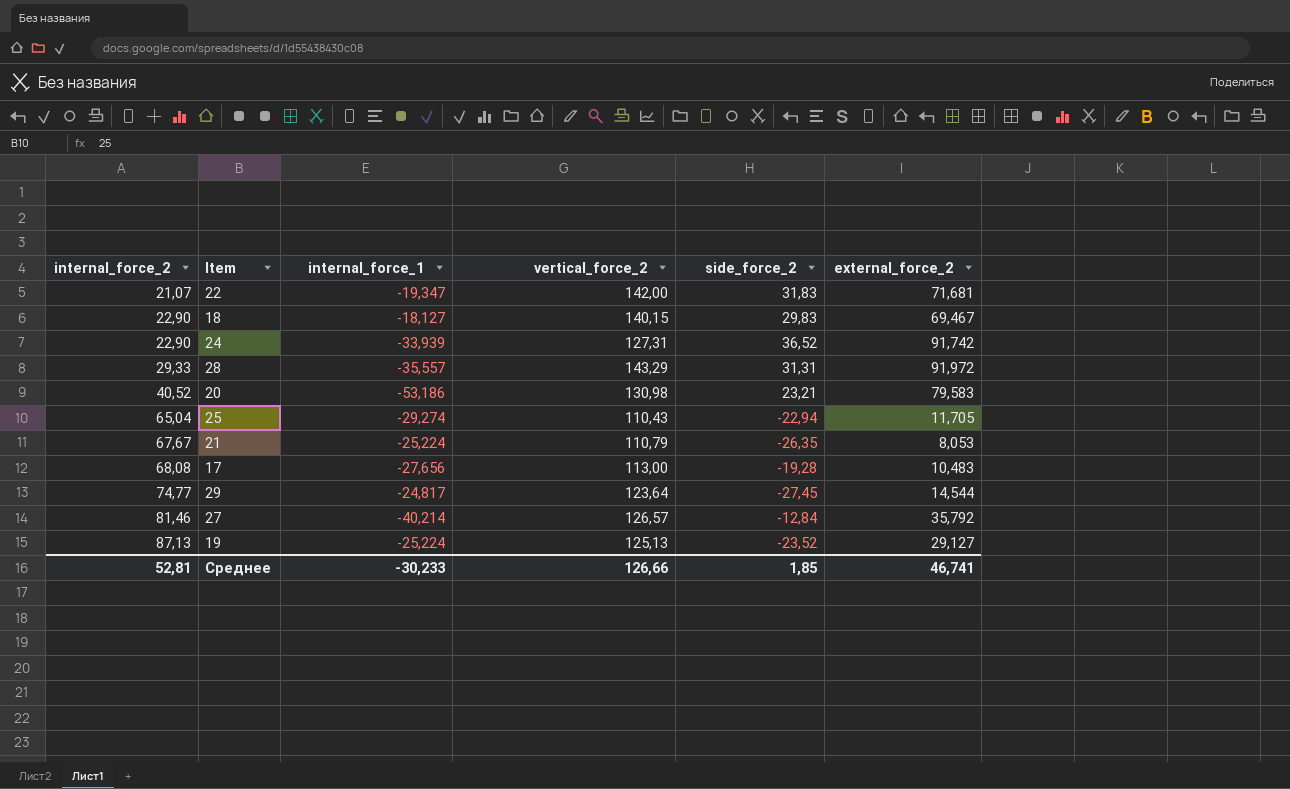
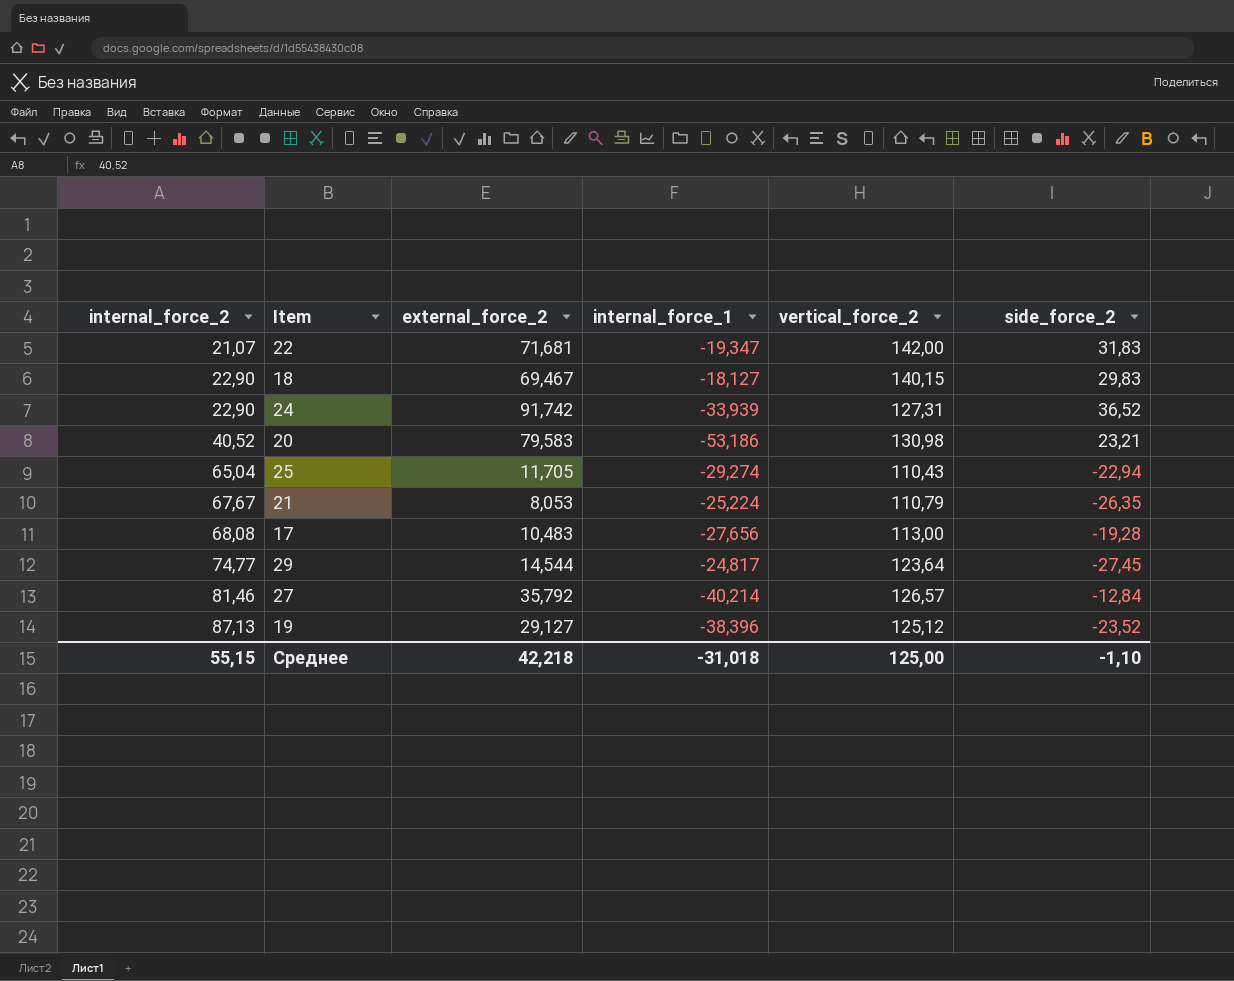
column external_force_2 | position: 6 -> 3
row 28: 29,33 | -35,557 | 143,29 | 31,31 | 91,972 -> none
19 | internal_force_1: -25,224 -> -38,396
19 | vertical_force_2: 125,13 -> 125,12
Среднее | internal_force_2: 52,81 -> 55,15
Среднее | external_force_2: 46,741 -> 42,218
Среднее | internal_force_1: -30,233 -> -31,018
Среднее | vertical_force_2: 126,66 -> 125,00
Среднее | side_force_2: 1,85 -> -1,10

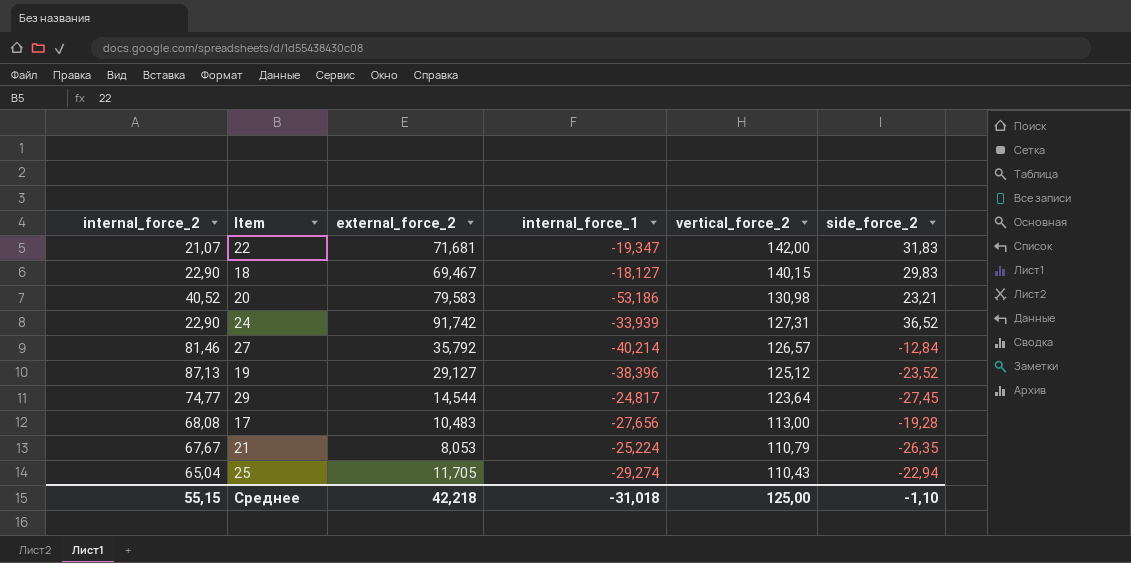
row order: internal_force_2 ascending -> vertical_force_2 descending

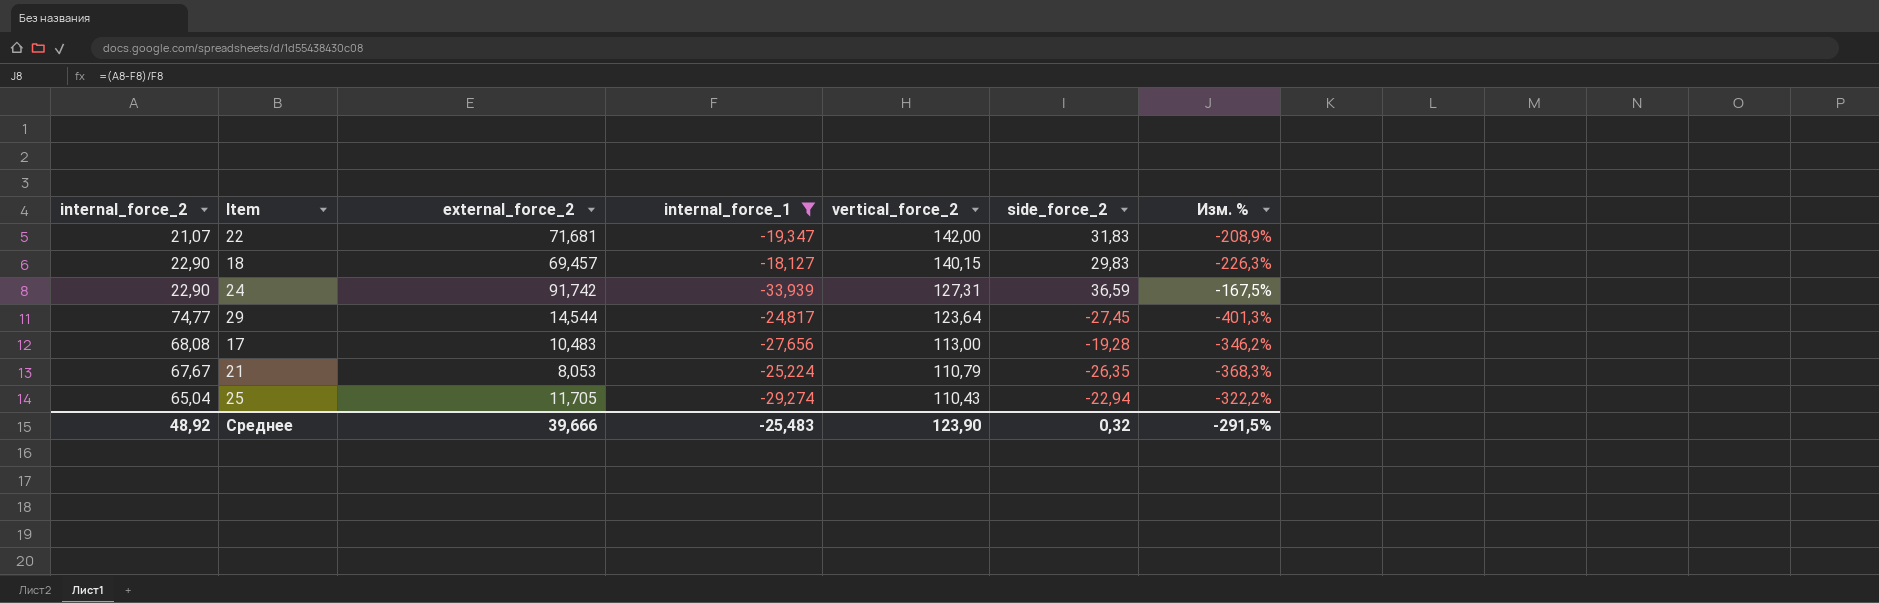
filter: none -> internal_force_1 >= -33,939
column Изм. % | formula: none -> ([internal_force_2] - [internal_force_1]) / [internal_force_1]
18 | external_force_2: 69,467 -> 69,457
24 | side_force_2: 36,52 -> 36,59
Среднее | internal_force_2: 55,15 -> 48,92
Среднее | external_force_2: 42,218 -> 39,666
Среднее | internal_force_1: -31,018 -> -25,483
Среднее | vertical_force_2: 125,00 -> 123,90
Среднее | side_force_2: -1,10 -> 0,32

